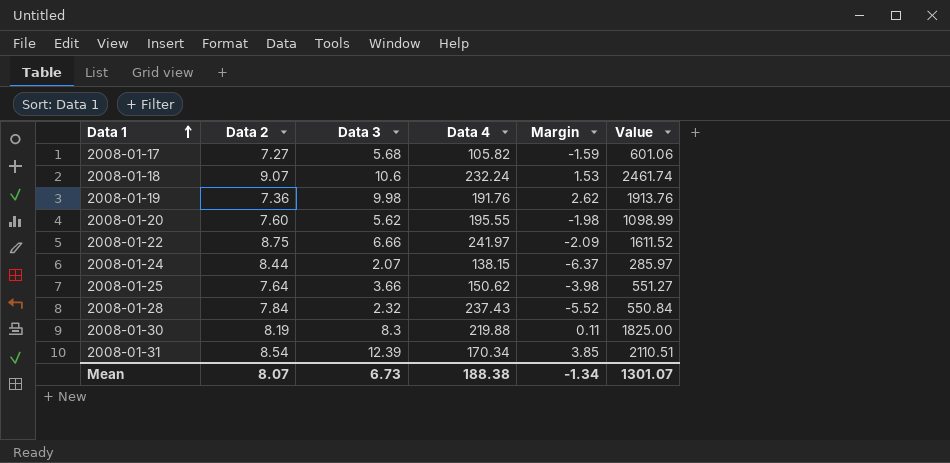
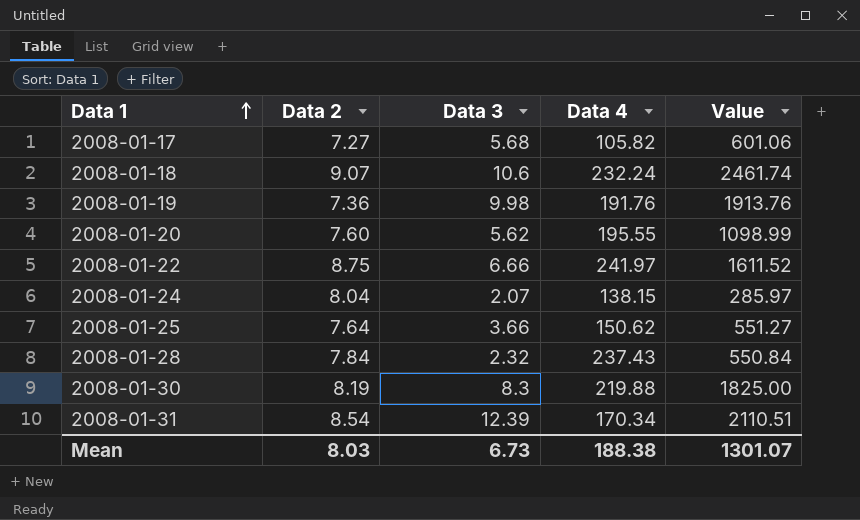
column Margin | formula: [Data 3] - [Data 2] -> none
2008-01-24 | Data 2: 8.44 -> 8.04
Mean | Data 2: 8.07 -> 8.03

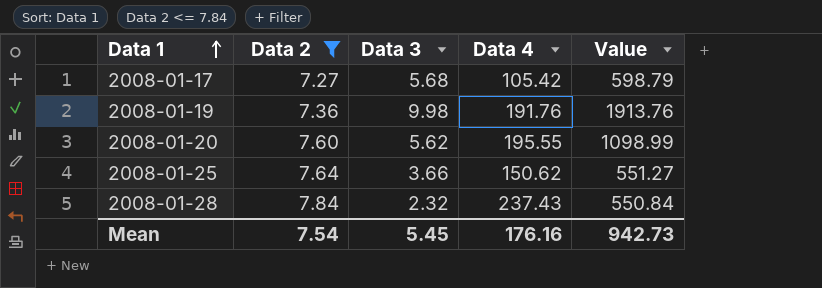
filter: none -> Data 2 <= 7.84
2008-01-17 | Data 4: 105.82 -> 105.42
2008-01-17 | Value: 601.06 -> 598.79
Mean | Data 2: 8.03 -> 7.54
Mean | Data 3: 6.73 -> 5.45
Mean | Data 4: 188.38 -> 176.16
Mean | Value: 1301.07 -> 942.73

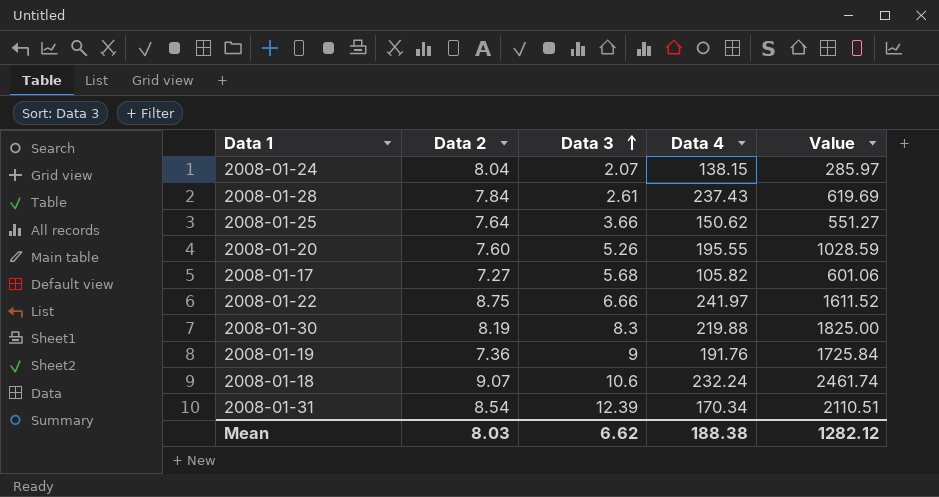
filter: Data 2 <= 7.84 -> none
row order: Data 1 ascending -> Data 3 ascending
2008-01-28 | Data 3: 2.32 -> 2.61
2008-01-28 | Value: 550.84 -> 619.69
2008-01-20 | Data 3: 5.62 -> 5.26
2008-01-20 | Value: 1098.99 -> 1028.59
2008-01-17 | Data 4: 105.42 -> 105.82
2008-01-17 | Value: 598.79 -> 601.06
2008-01-19 | Data 3: 9.98 -> 9
2008-01-19 | Value: 1913.76 -> 1725.84
Mean | Data 2: 7.54 -> 8.03
Mean | Data 3: 5.45 -> 6.62
Mean | Data 4: 176.16 -> 188.38
Mean | Value: 942.73 -> 1282.12

